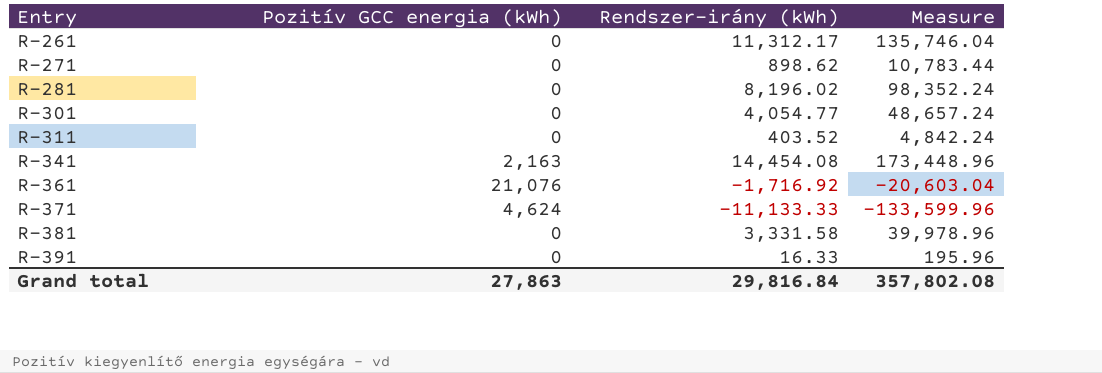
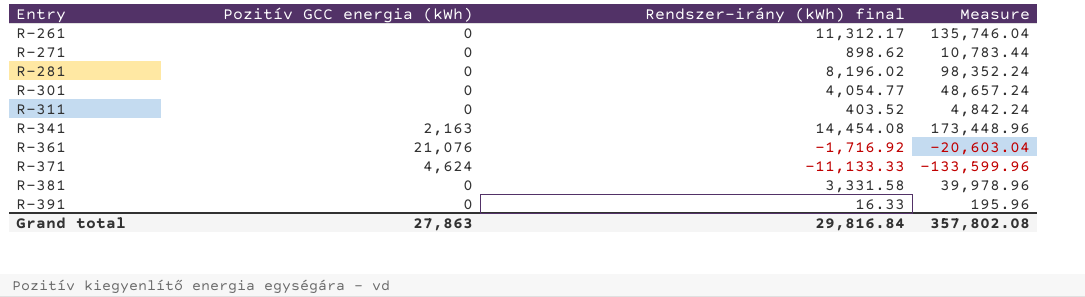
column name: Rendszer-irány (kWh) -> Rendszer-irány (kWh) final

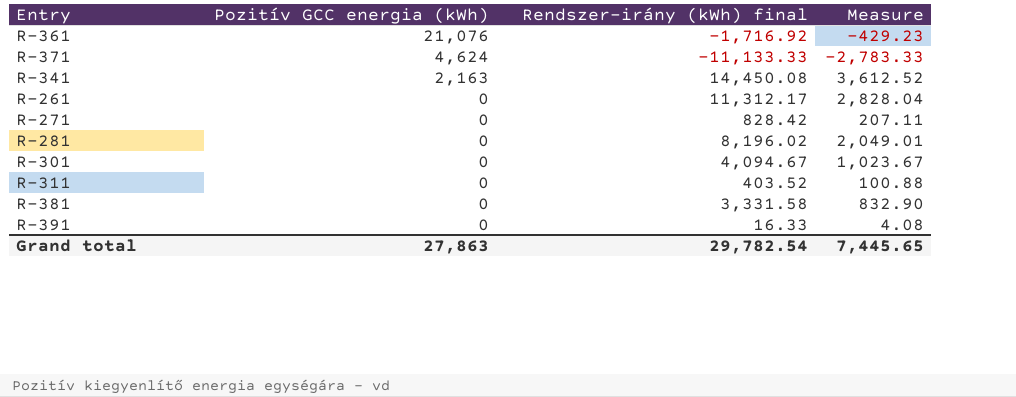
row order: Entry ascending -> Pozitív GCC energia (kWh) descending
column Measure | formula: [Rendszer-irány (kWh) final] * 12 -> [Rendszer-irány (kWh) final] * 0.25
R-341 | Rendszer-irány (kWh) final: 14,454.08 -> 14,450.08
R-271 | Rendszer-irány (kWh) final: 898.62 -> 828.42
R-301 | Rendszer-irány (kWh) final: 4,054.77 -> 4,094.67
Grand total | Rendszer-irány (kWh) final: 29,816.84 -> 29,782.54
Grand total | Measure: 357,802.08 -> 7,445.65

